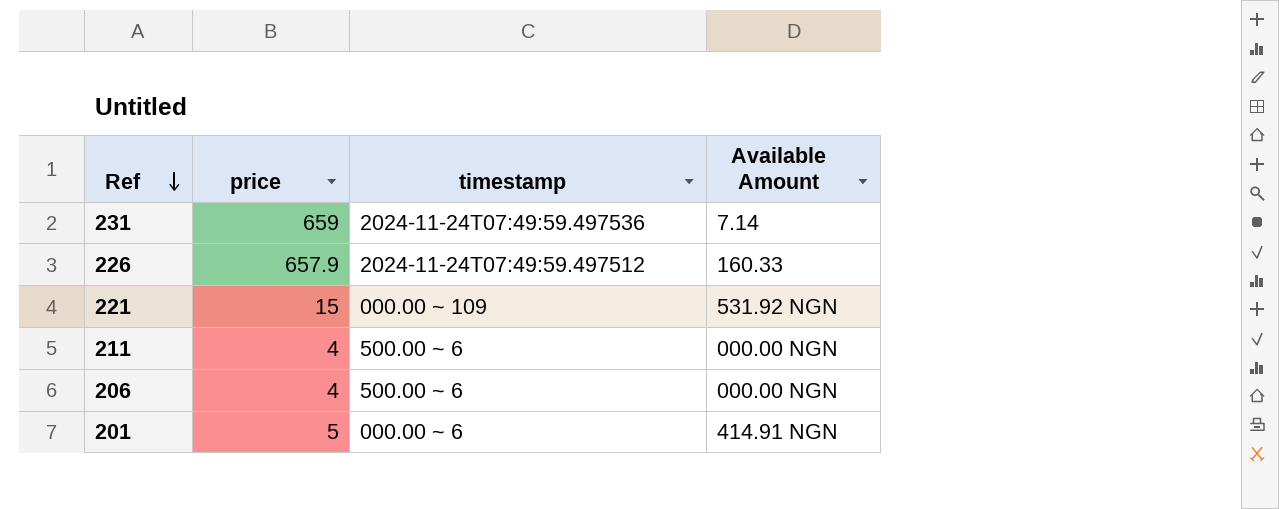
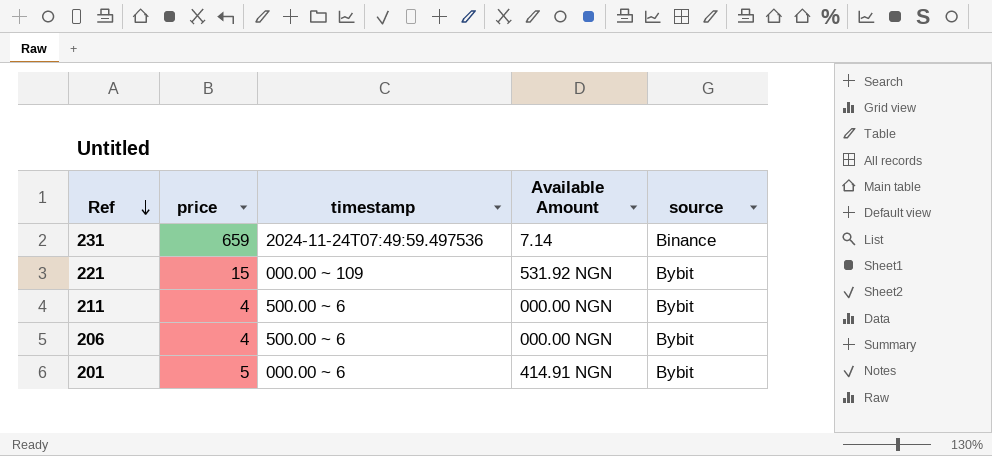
column source | position: none -> 5
row 226: 657.9 | 2024-11-24T07:49:59.497512 | 160.33 -> none

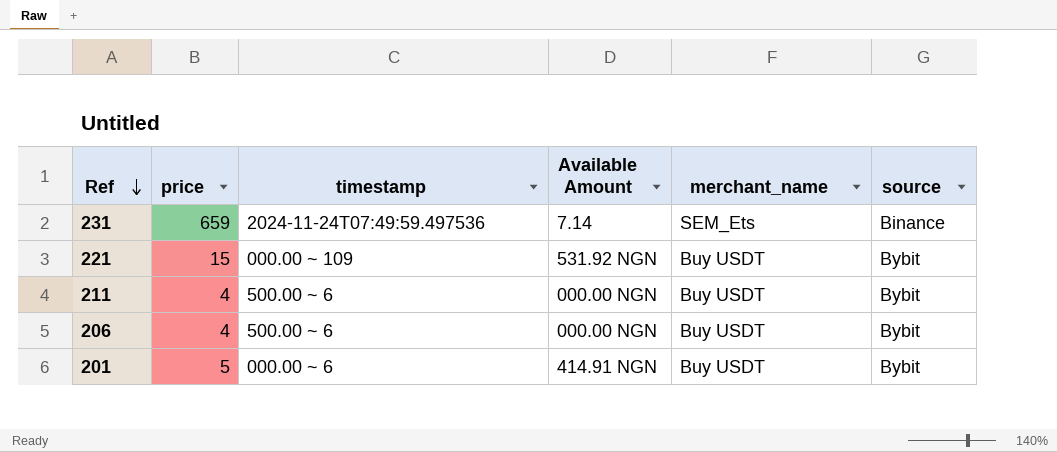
column merchant_name | position: none -> 5

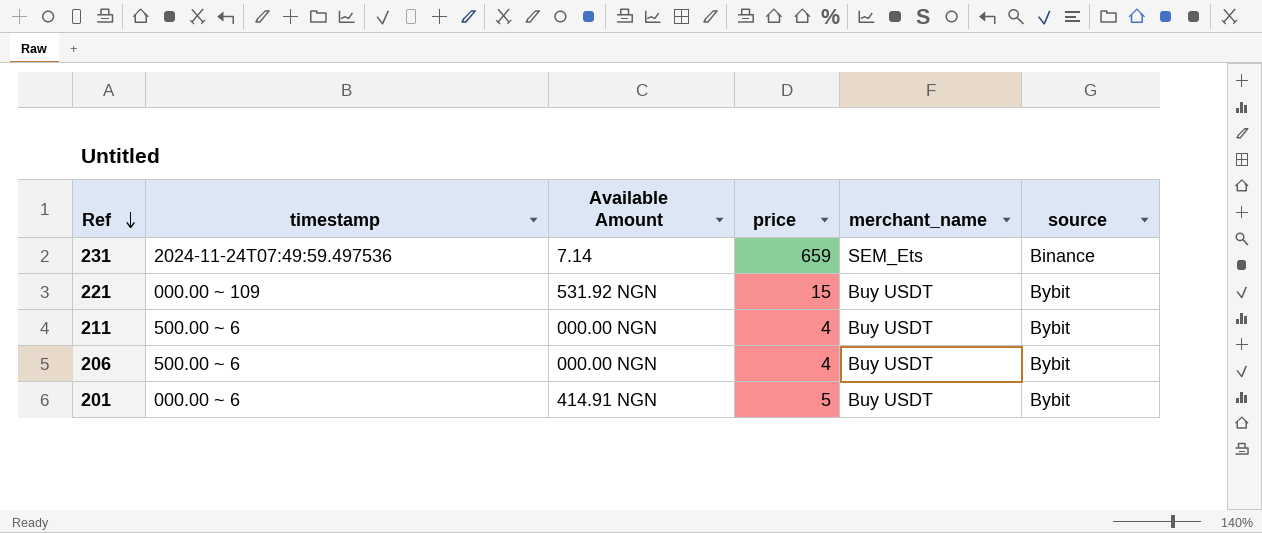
column price | position: 2 -> 4

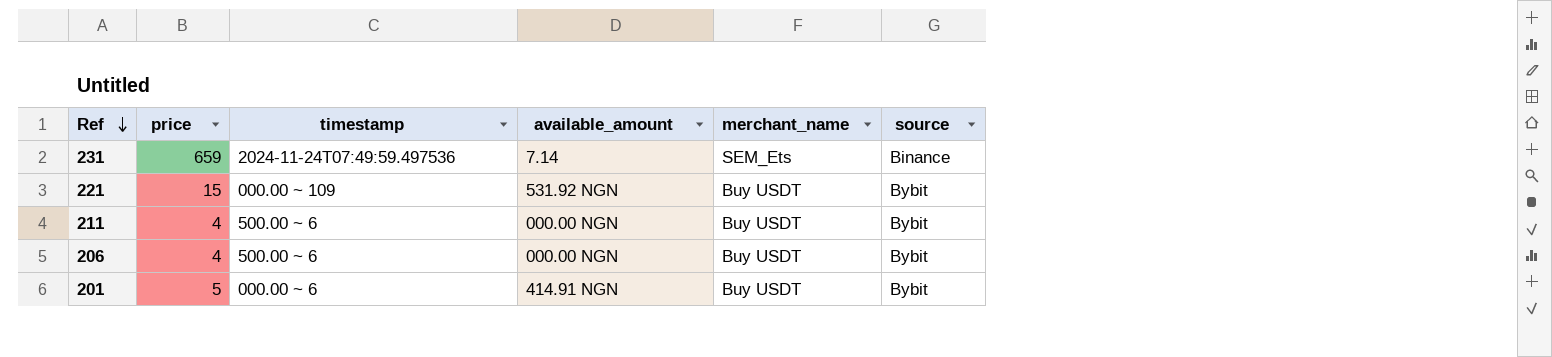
column price | position: 4 -> 2
column name: Available Amount -> available_amount

